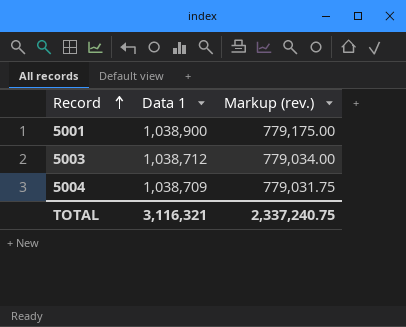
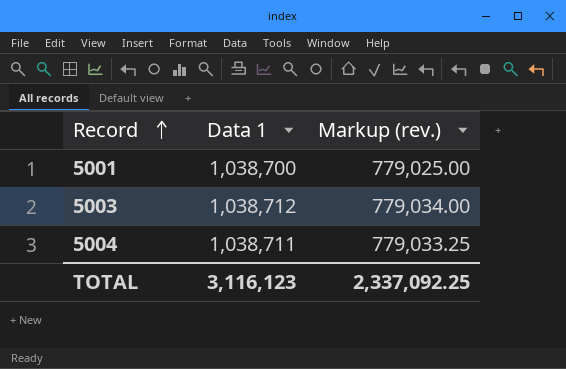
5001 | Data 1: 1,038,900 -> 1,038,700
5001 | Markup (rev.): 779,175.00 -> 779,025.00
5004 | Data 1: 1,038,709 -> 1,038,711
5004 | Markup (rev.): 779,031.75 -> 779,033.25
TOTAL | Data 1: 3,116,321 -> 3,116,123
TOTAL | Markup (rev.): 2,337,240.75 -> 2,337,092.25

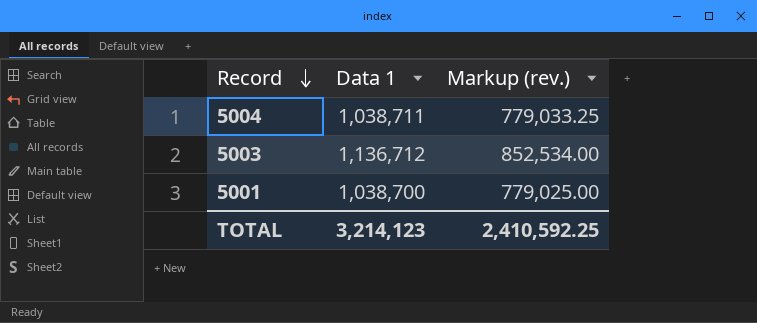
row order: Record ascending -> Record descending
5003 | Data 1: 1,038,712 -> 1,136,712
5003 | Markup (rev.): 779,034.00 -> 852,534.00
TOTAL | Data 1: 3,116,123 -> 3,214,123
TOTAL | Markup (rev.): 2,337,092.25 -> 2,410,592.25

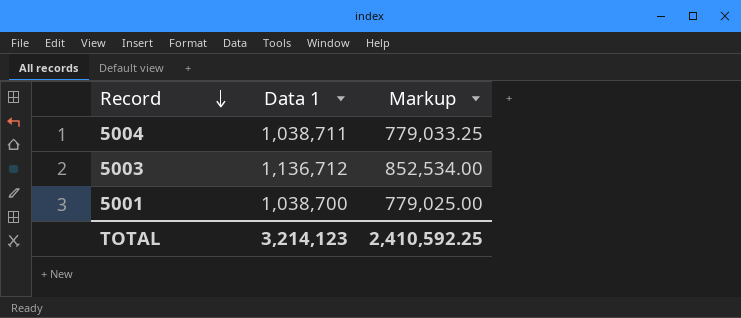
column name: Markup (rev.) -> Markup

